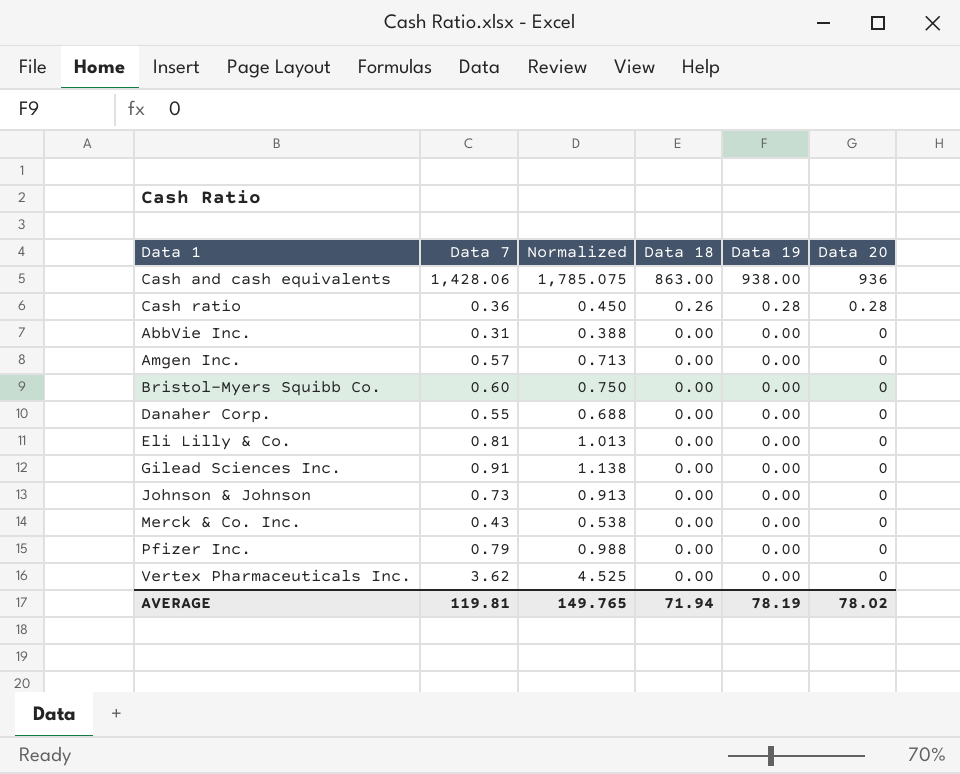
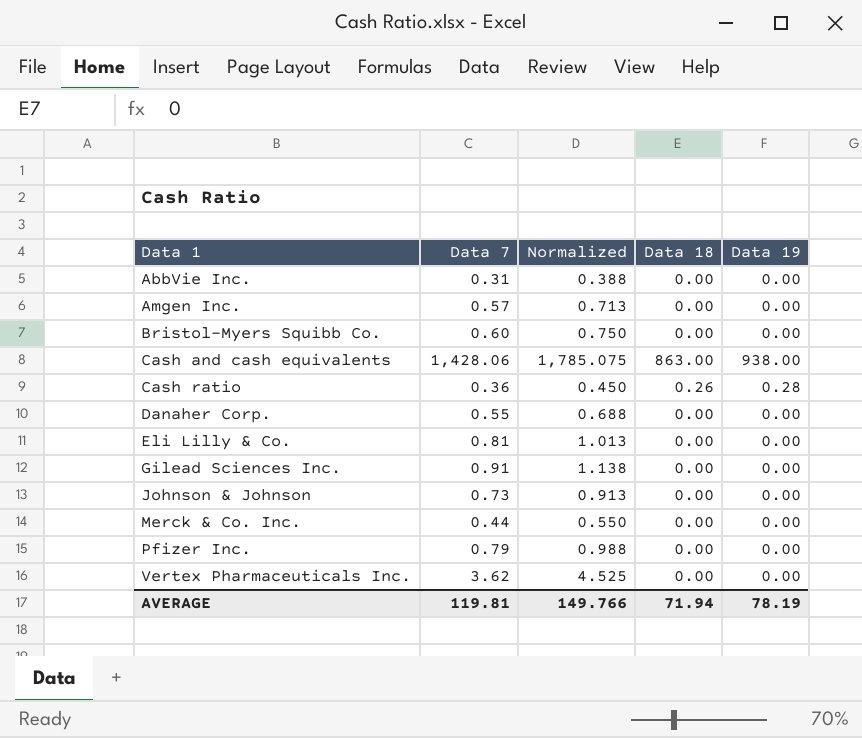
row order: Data 18 descending -> Data 1 ascending
column Data 20 | position: 6 -> none
Merck & Co. Inc. | Data 7: 0.43 -> 0.44
Merck & Co. Inc. | Normalized: 0.538 -> 0.550
AVERAGE | Normalized: 149.765 -> 149.766

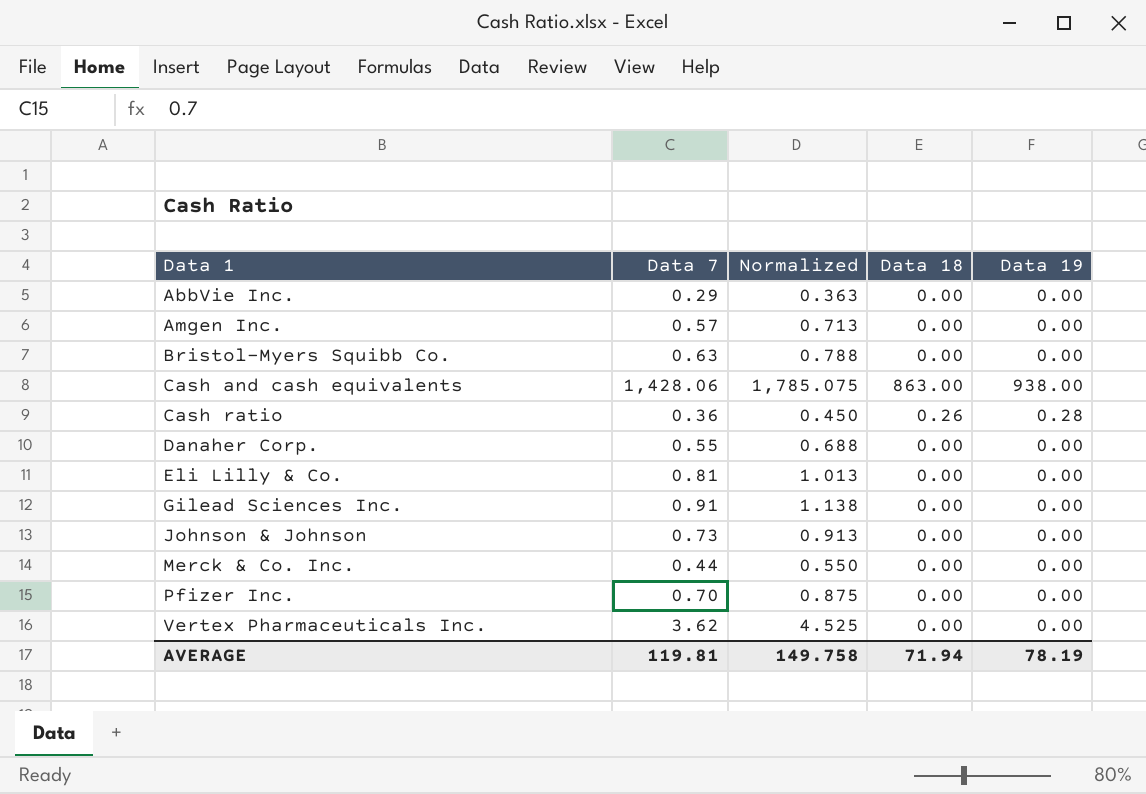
AbbVie Inc. | Data 7: 0.31 -> 0.29
AbbVie Inc. | Normalized: 0.388 -> 0.363
Bristol-Myers Squibb Co. | Data 7: 0.60 -> 0.63
Bristol-Myers Squibb Co. | Normalized: 0.750 -> 0.788
Pfizer Inc. | Data 7: 0.79 -> 0.70
Pfizer Inc. | Normalized: 0.988 -> 0.875
AVERAGE | Normalized: 149.766 -> 149.758

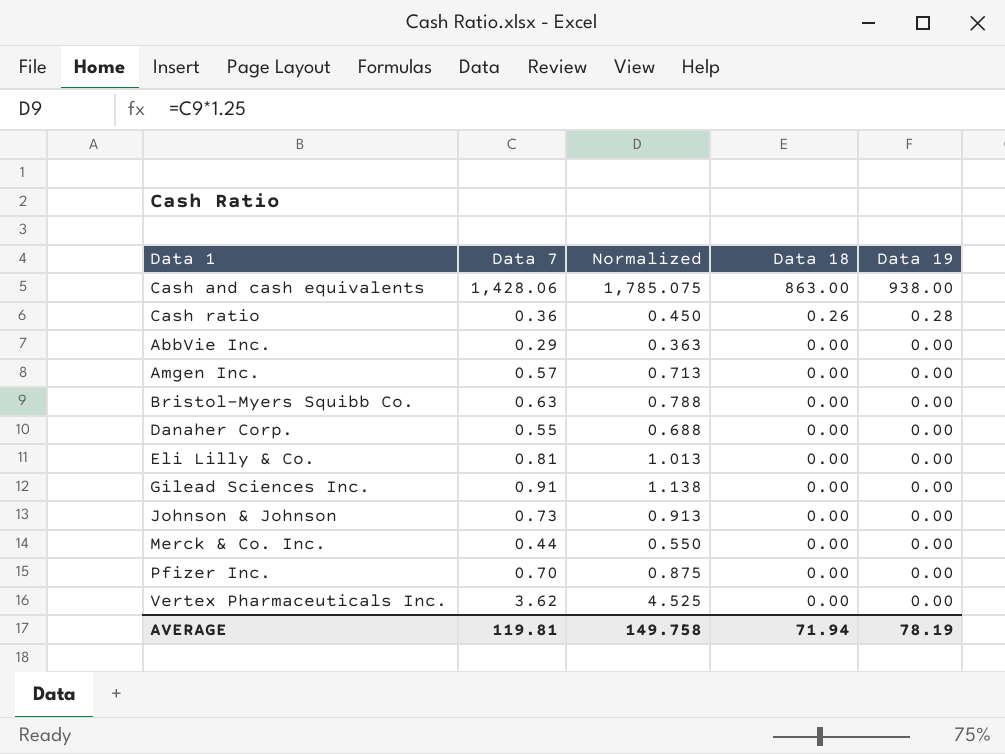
row order: Data 1 ascending -> Data 18 descending

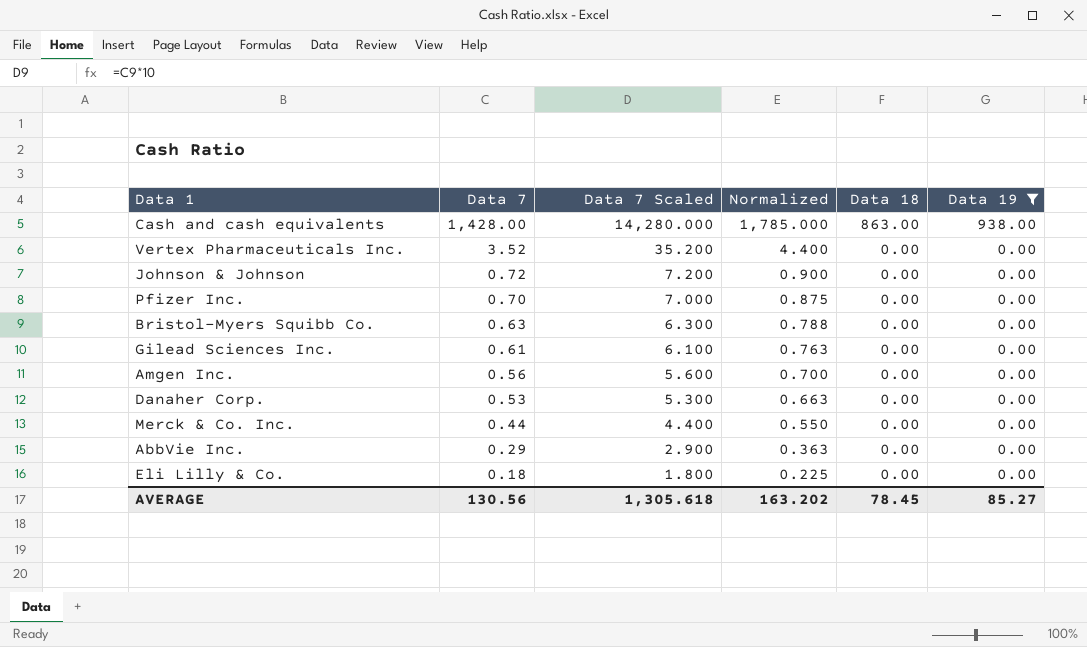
filter: none -> Data 19 != 0.28
row order: Data 18 descending -> Data 7 descending
column Data 7 Scaled | formula: none -> [Data 7] * 10
Cash and cash equivalents | Data 7: 1,428.06 -> 1,428.00
Cash and cash equivalents | Normalized: 1,785.075 -> 1,785.000
Vertex Pharmaceuticals Inc. | Data 7: 3.62 -> 3.52
Vertex Pharmaceuticals Inc. | Normalized: 4.525 -> 4.400
Johnson & Johnson | Data 7: 0.73 -> 0.72
Johnson & Johnson | Normalized: 0.913 -> 0.900
Gilead Sciences Inc. | Data 7: 0.91 -> 0.61
Gilead Sciences Inc. | Normalized: 1.138 -> 0.763
Amgen Inc. | Data 7: 0.57 -> 0.56
Amgen Inc. | Normalized: 0.713 -> 0.700
Danaher Corp. | Data 7: 0.55 -> 0.53
Danaher Corp. | Normalized: 0.688 -> 0.663
Eli Lilly & Co. | Data 7: 0.81 -> 0.18
Eli Lilly & Co. | Normalized: 1.013 -> 0.225
AVERAGE | Data 7: 119.81 -> 130.56
AVERAGE | Normalized: 149.758 -> 163.202
AVERAGE | Data 18: 71.94 -> 78.45
AVERAGE | Data 19: 78.19 -> 85.27

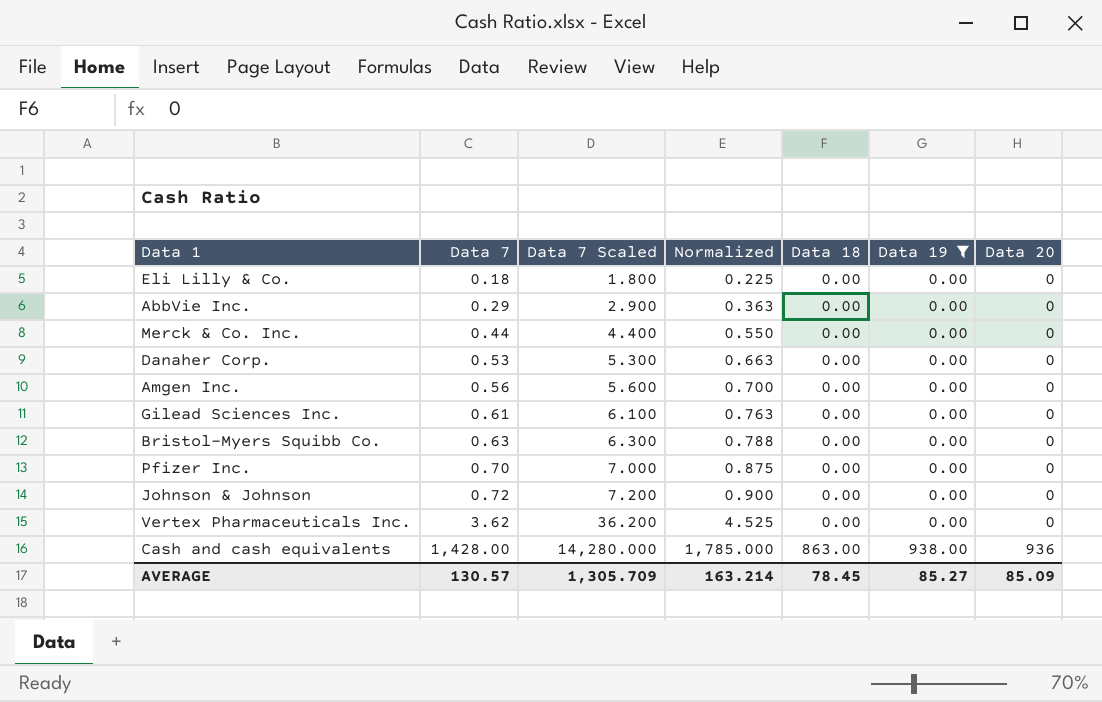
row order: Data 7 descending -> Data 7 ascending
column Data 20 | position: none -> 7
Vertex Pharmaceuticals Inc. | Data 7: 3.52 -> 3.62
Vertex Pharmaceuticals Inc. | Data 7 Scaled: 35.200 -> 36.200
Vertex Pharmaceuticals Inc. | Normalized: 4.400 -> 4.525
AVERAGE | Data 7: 130.56 -> 130.57
AVERAGE | Data 7 Scaled: 1,305.618 -> 1,305.709
AVERAGE | Normalized: 163.202 -> 163.214

